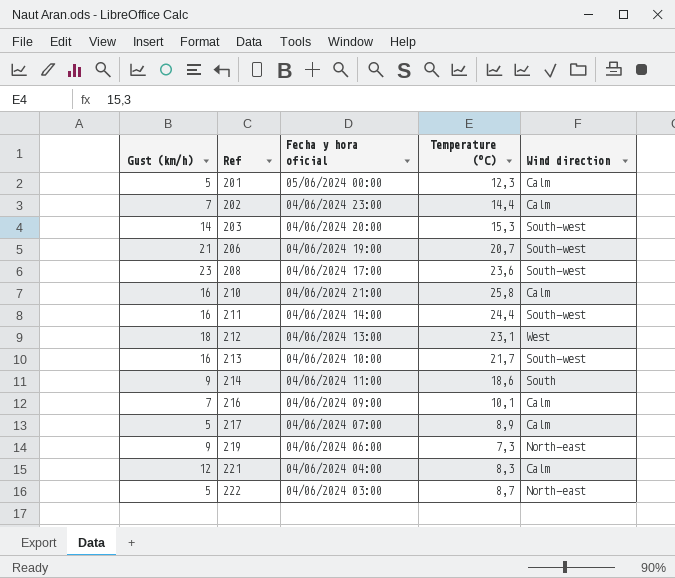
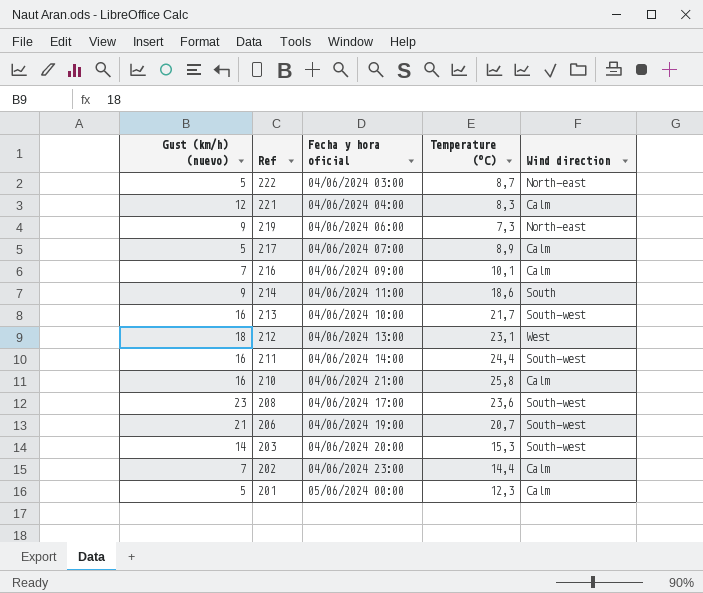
row order: Ref ascending -> Ref descending
column name: Gust (km/h) -> Gust (km/h) (nuevo)

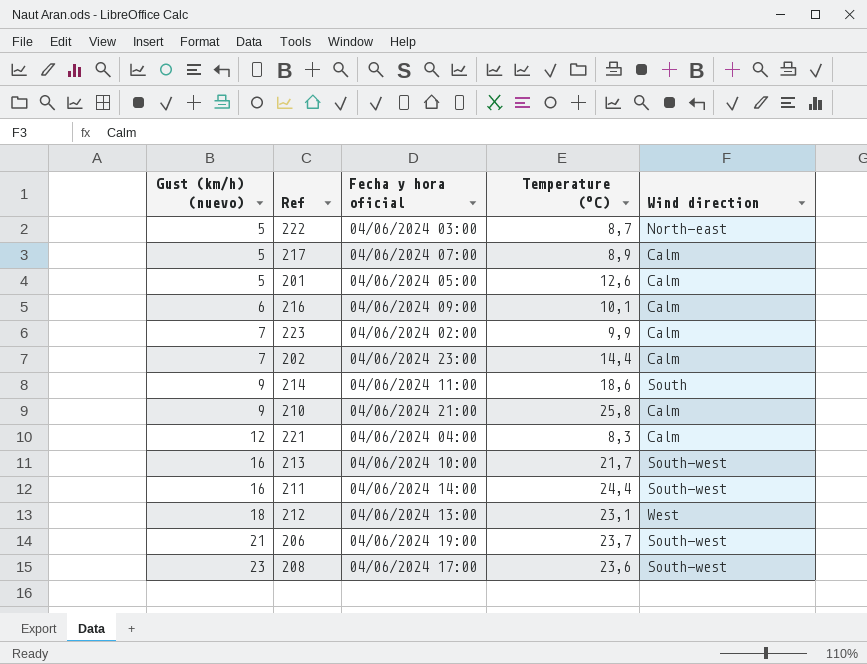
row order: Ref descending -> Gust (km/h) (nuevo) ascending
row 219: 9 | 04/06/2024 06:00 | 7,3 | North-east -> none
row 203: 14 | 04/06/2024 20:00 | 15,3 | South-west -> none
201 | Fecha y hora oficial: 05/06/2024 00:00 -> 04/06/2024 05:00
201 | Temperature (ºC): 12,3 -> 12,6
216 | Gust (km/h) (nuevo): 7 -> 6
row 223: none -> 7 | 04/06/2024 02:00 | 9,9 | Calm
210 | Gust (km/h) (nuevo): 16 -> 9
206 | Temperature (ºC): 20,7 -> 23,7

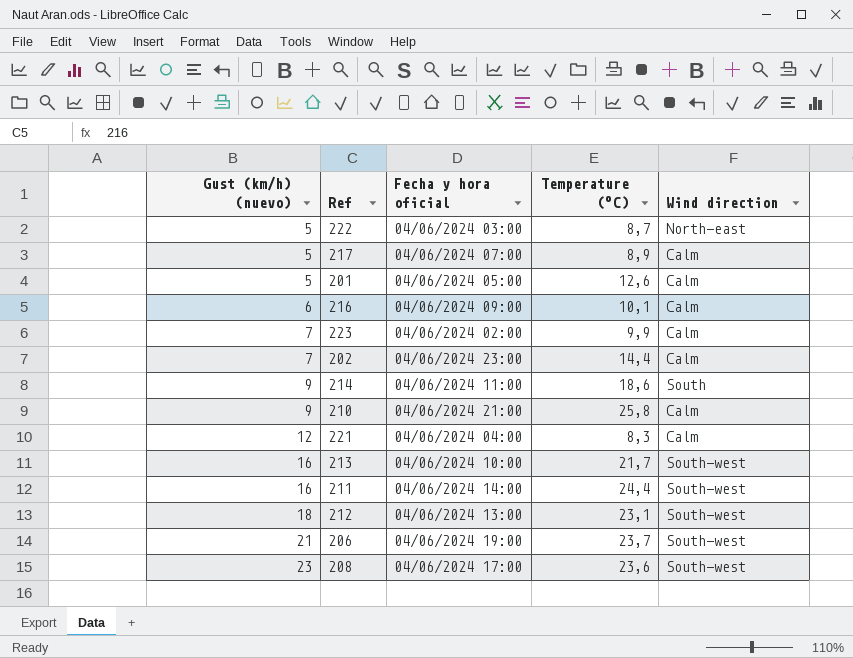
212 | Wind direction: West -> South-west

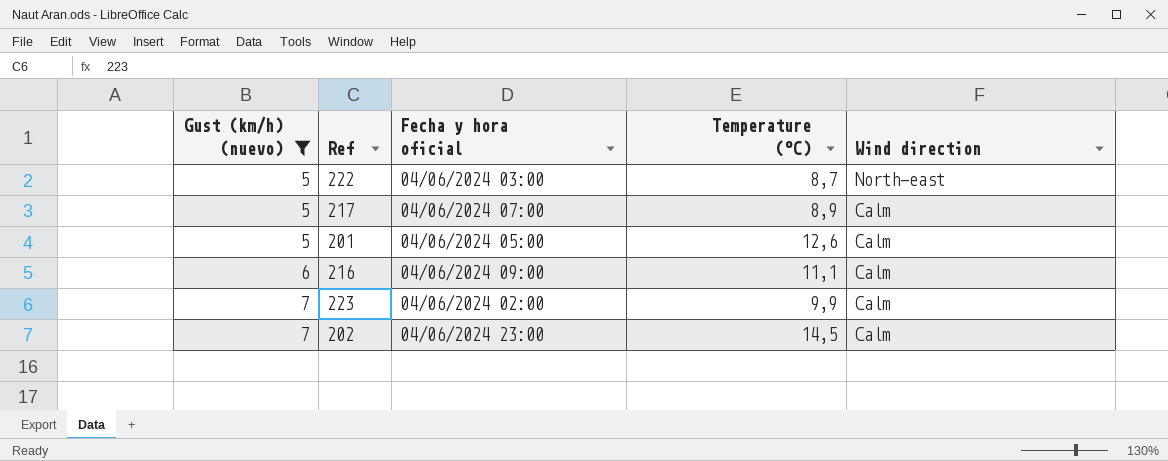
filter: none -> Gust (km/h) (nuevo) <= 7
216 | Temperature (ºC): 10,1 -> 11,1
202 | Temperature (ºC): 14,4 -> 14,5

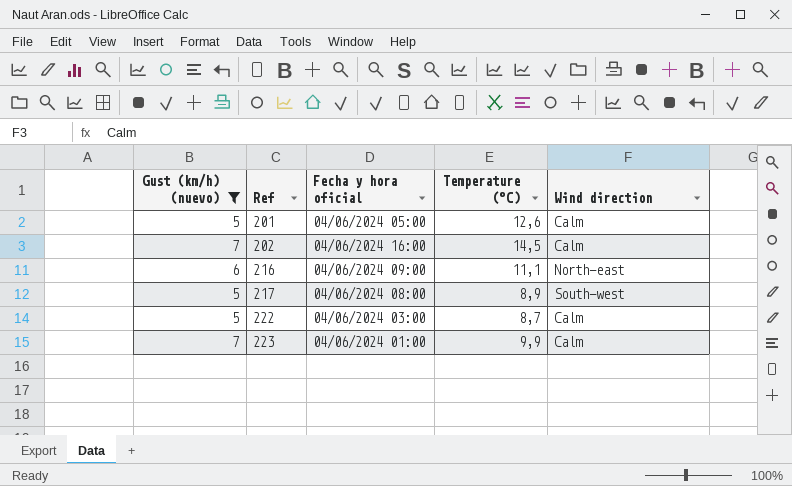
row order: Gust (km/h) (nuevo) ascending -> Ref ascending
202 | Fecha y hora oficial: 04/06/2024 23:00 -> 04/06/2024 16:00
216 | Wind direction: Calm -> North-east
217 | Fecha y hora oficial: 04/06/2024 07:00 -> 04/06/2024 08:00
217 | Wind direction: Calm -> South-west
222 | Wind direction: North-east -> Calm
223 | Fecha y hora oficial: 04/06/2024 02:00 -> 04/06/2024 01:00

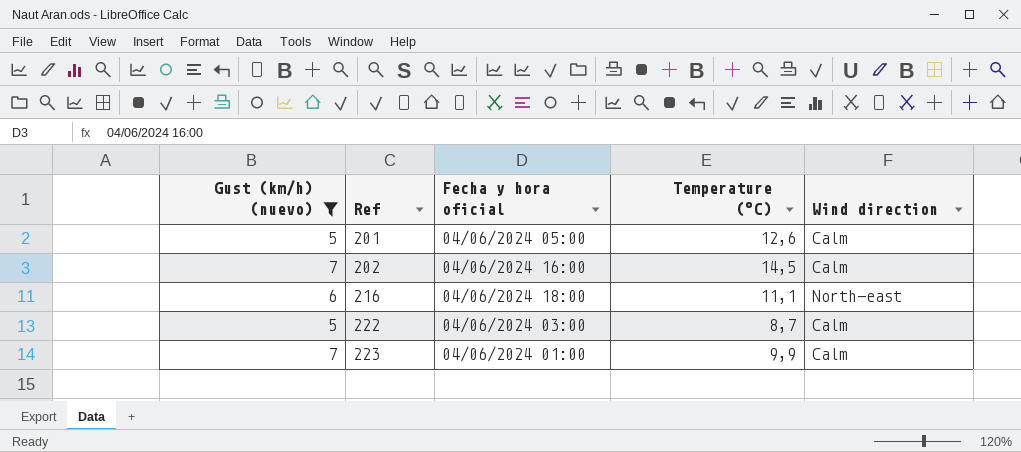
row 217: 5 | 04/06/2024 08:00 | 8,9 | South-west -> none
216 | Fecha y hora oficial: 04/06/2024 09:00 -> 04/06/2024 18:00

